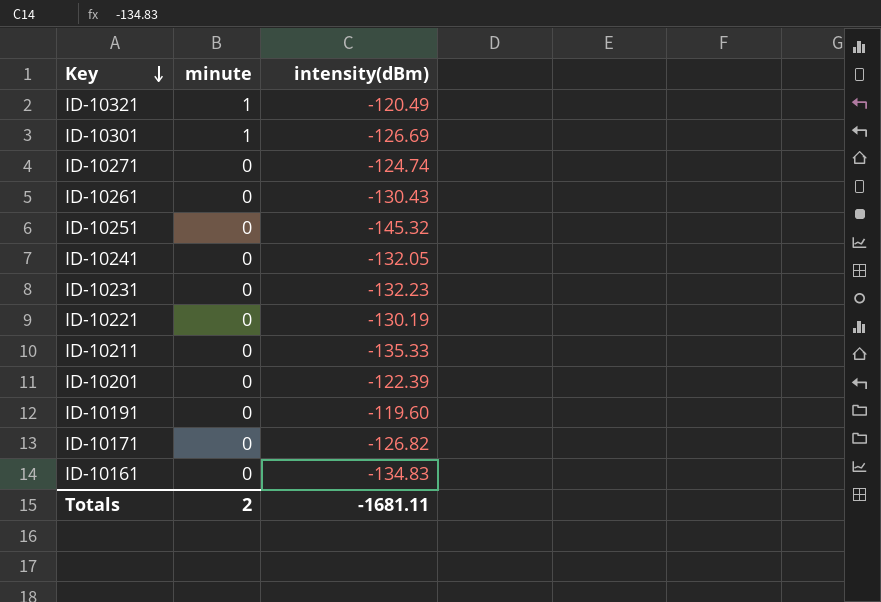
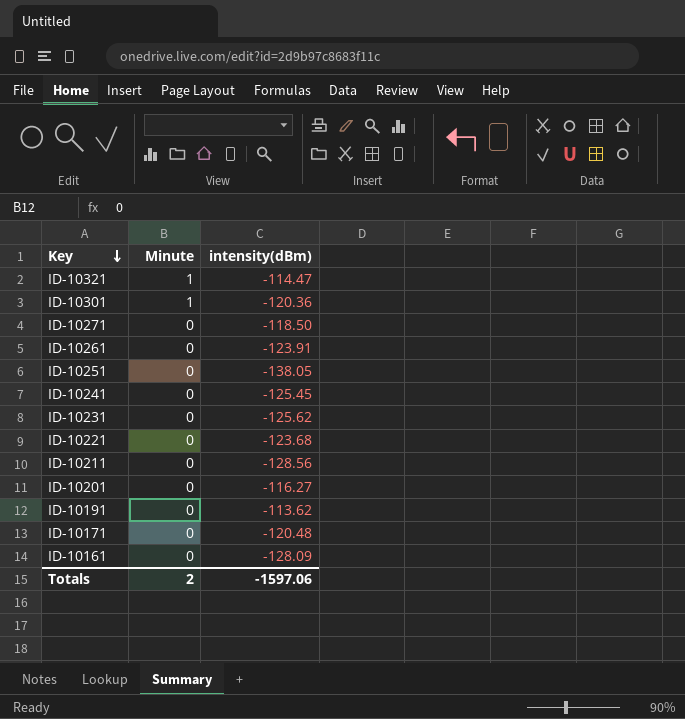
column name: minute -> Minute
ID-10321 | intensity(dBm): -120.49 -> -114.47
ID-10301 | intensity(dBm): -126.69 -> -120.36
ID-10271 | intensity(dBm): -124.74 -> -118.50
ID-10261 | intensity(dBm): -130.43 -> -123.91
ID-10251 | intensity(dBm): -145.32 -> -138.05
ID-10241 | intensity(dBm): -132.05 -> -125.45
ID-10231 | intensity(dBm): -132.23 -> -125.62
ID-10221 | intensity(dBm): -130.19 -> -123.68
ID-10211 | intensity(dBm): -135.33 -> -128.56
ID-10201 | intensity(dBm): -122.39 -> -116.27
ID-10191 | intensity(dBm): -119.60 -> -113.62
ID-10171 | intensity(dBm): -126.82 -> -120.48
ID-10161 | intensity(dBm): -134.83 -> -128.09
Totals | intensity(dBm): -1681.11 -> -1597.06

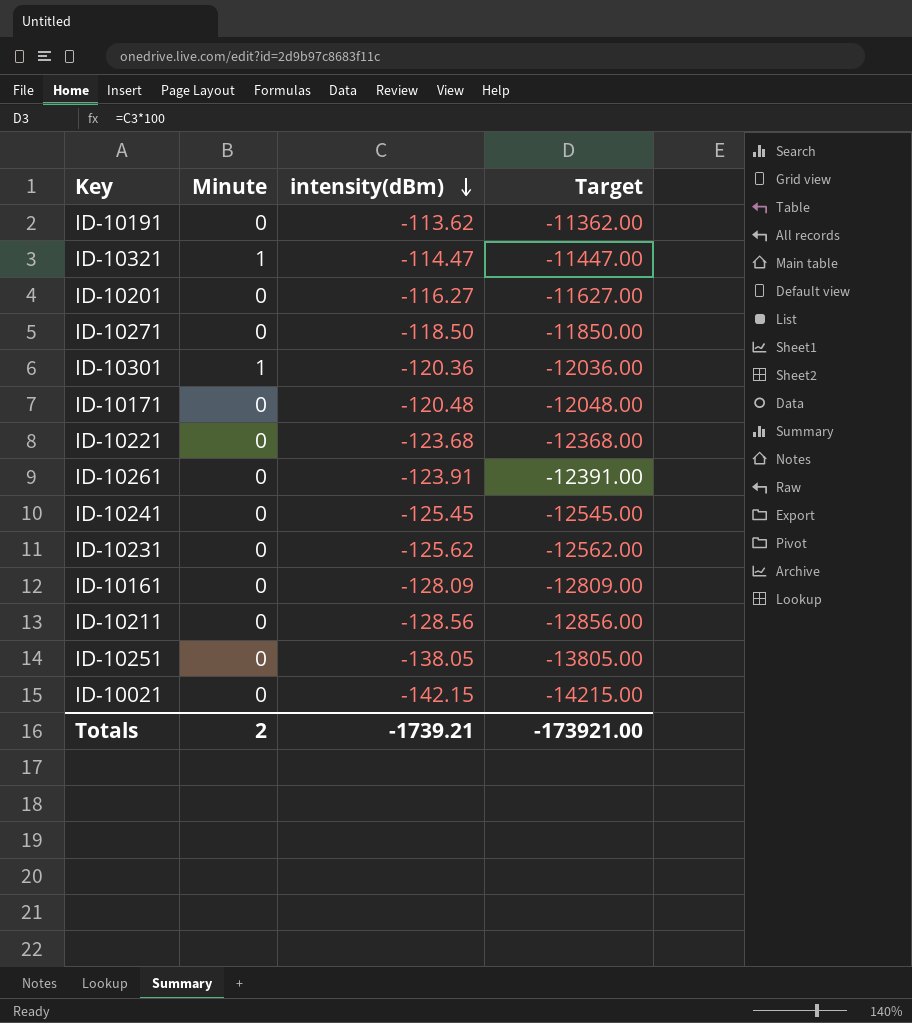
row order: Key descending -> intensity(dBm) descending
column Target | formula: none -> [intensity(dBm)] * 100
row ID-10021: none -> 0 | -142.15 | -14215.00
Totals | intensity(dBm): -1597.06 -> -1739.21

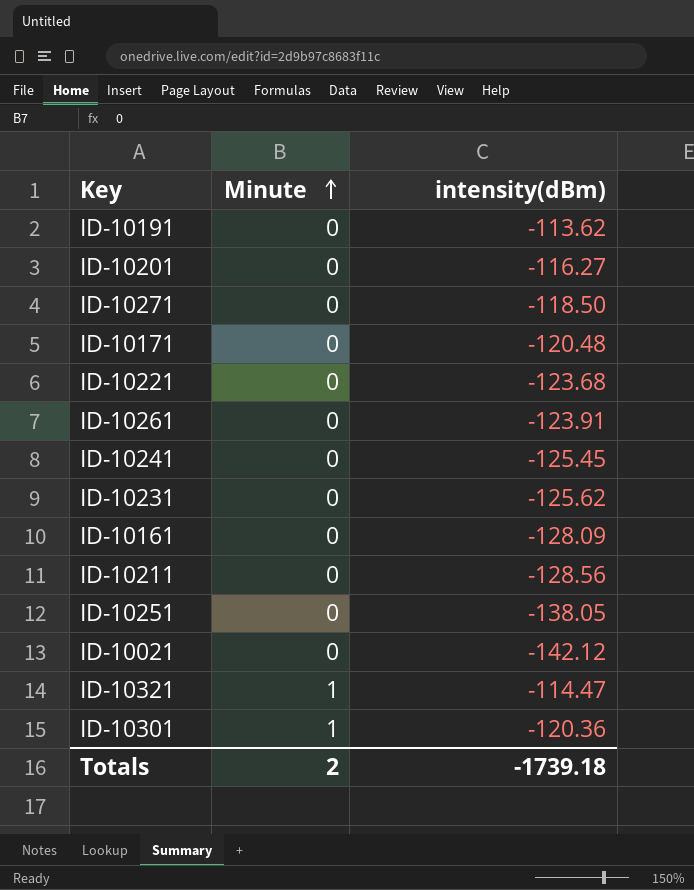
row order: intensity(dBm) descending -> Minute ascending
column Target | formula: [intensity(dBm)] * 100 -> none
ID-10021 | intensity(dBm): -142.15 -> -142.12
Totals | intensity(dBm): -1739.21 -> -1739.18

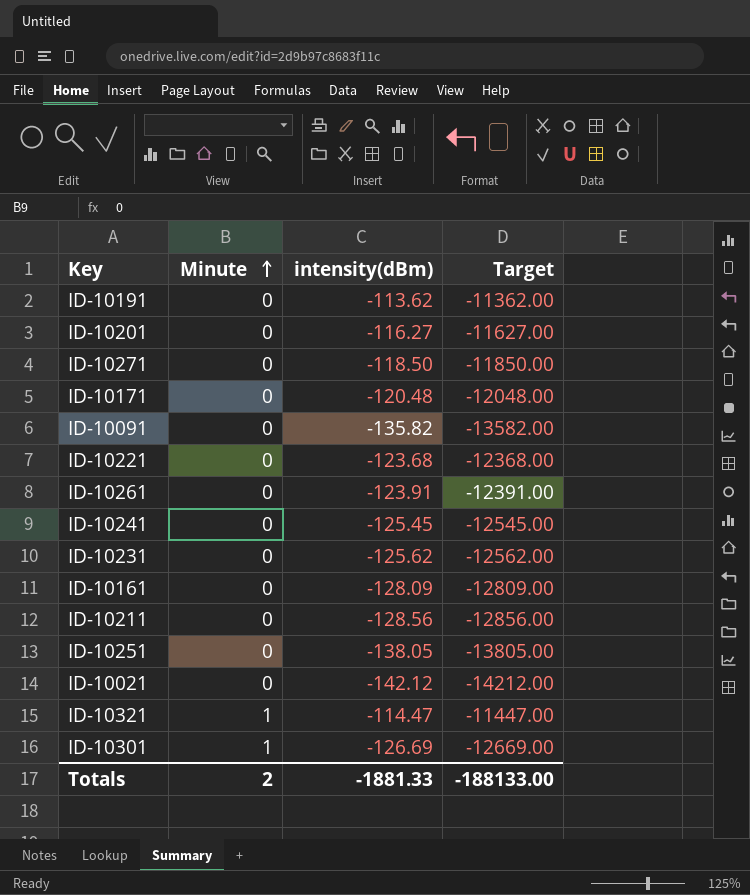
column Target | formula: none -> [intensity(dBm)] * 100
row ID-10091: none -> 0 | -135.82 | -13582.00
ID-10301 | intensity(dBm): -120.36 -> -126.69
Totals | intensity(dBm): -1739.18 -> -1881.33

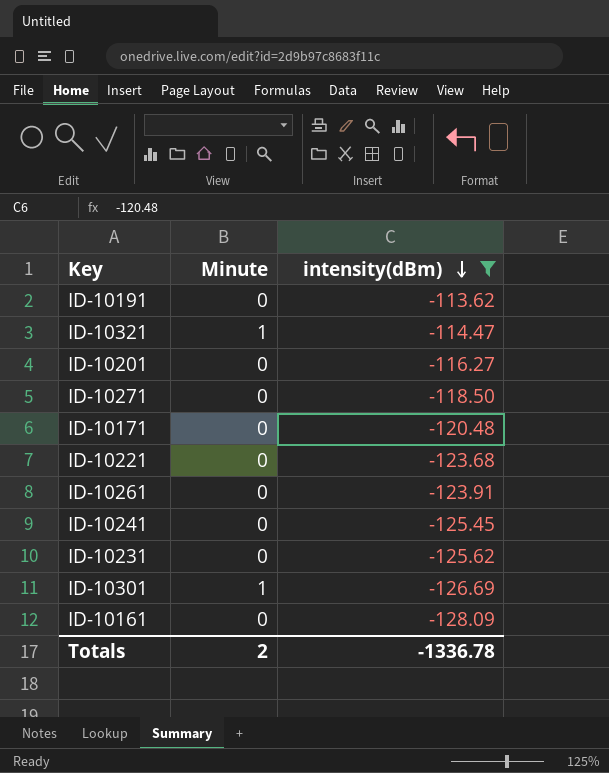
filter: none -> intensity(dBm) >= -128.09
row order: Minute ascending -> intensity(dBm) descending
column Target | formula: [intensity(dBm)] * 100 -> none
Totals | intensity(dBm): -1881.33 -> -1336.78

